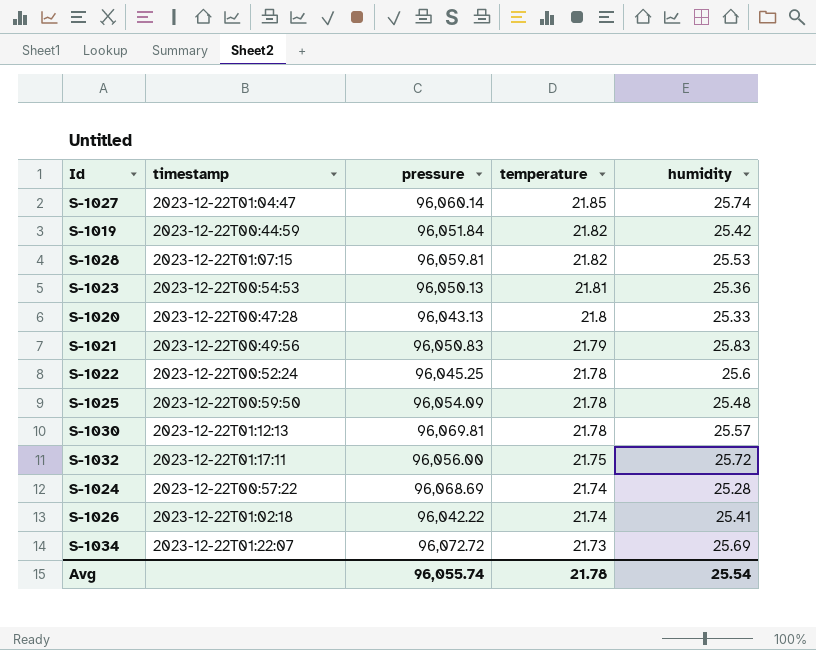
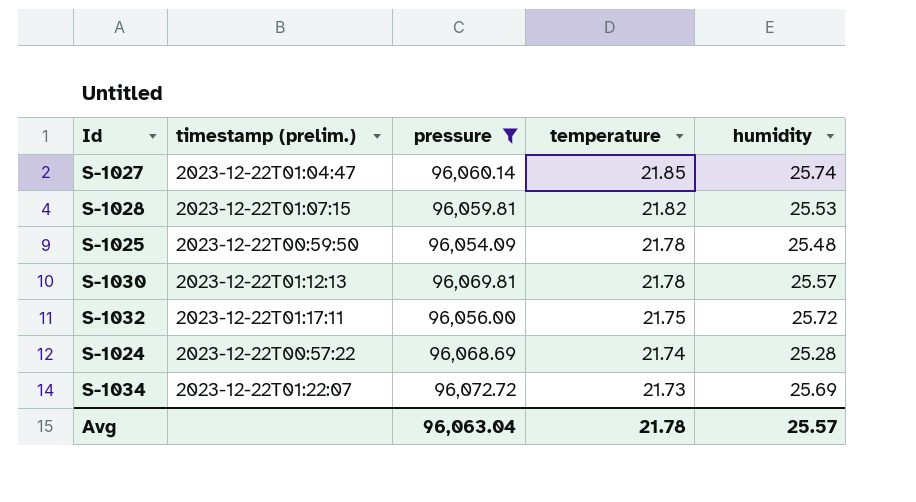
filter: none -> pressure >= 96,054.09
column name: timestamp -> timestamp (prelim.)
Avg | pressure: 96,055.74 -> 96,063.04
Avg | humidity: 25.54 -> 25.57

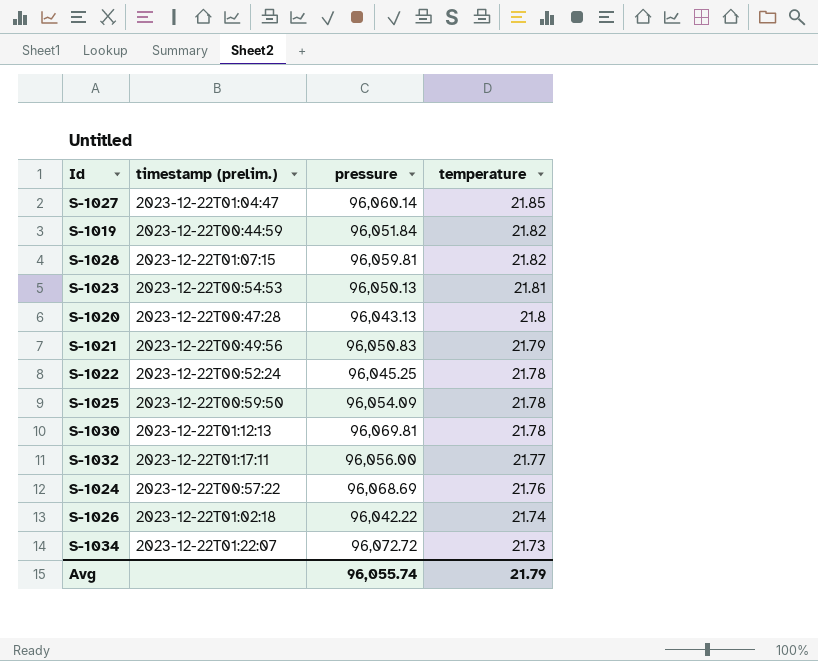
filter: pressure >= 96,054.09 -> none
column humidity | position: 5 -> none
S-1032 | temperature: 21.75 -> 21.77
S-1024 | temperature: 21.74 -> 21.76
Avg | pressure: 96,063.04 -> 96,055.74
Avg | temperature: 21.78 -> 21.79

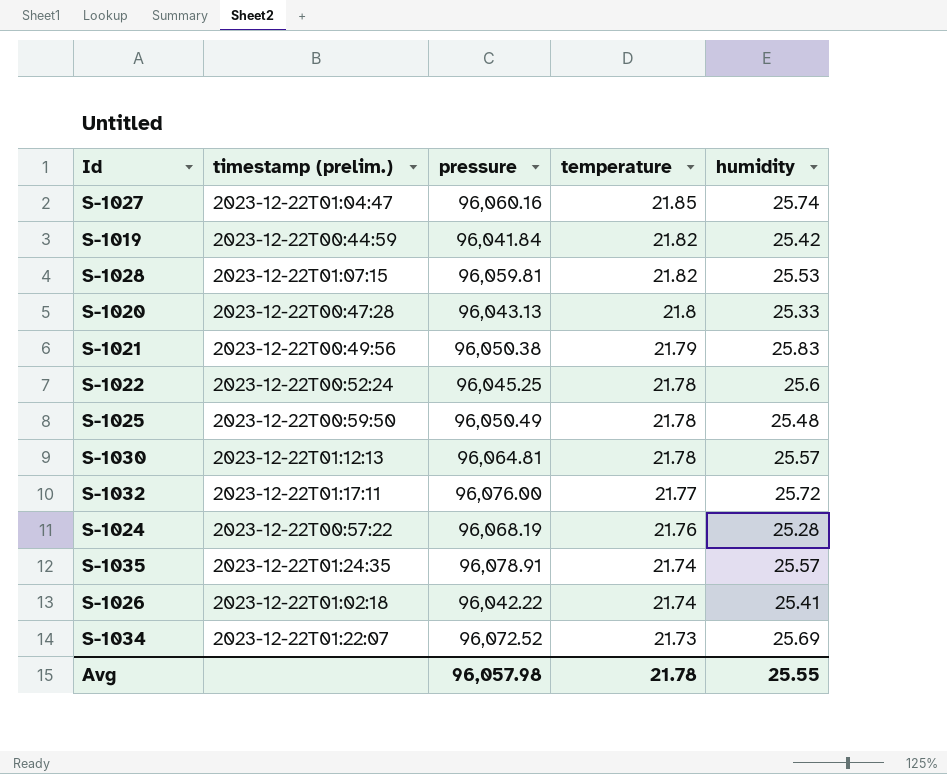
column humidity | position: none -> 5
row S-1023: 2023-12-22T00:54:53 | 96,050.13 | 21.81 -> none
S-1027 | pressure: 96,060.14 -> 96,060.16
S-1019 | pressure: 96,051.84 -> 96,041.84
S-1021 | pressure: 96,050.83 -> 96,050.38
S-1025 | pressure: 96,054.09 -> 96,050.49
S-1030 | pressure: 96,069.81 -> 96,064.81
S-1032 | pressure: 96,056.00 -> 96,076.00
S-1024 | pressure: 96,068.69 -> 96,068.19
row S-1035: none -> 2023-12-22T01:24:35 | 96,078.91 | 21.74 | 25.57
S-1034 | pressure: 96,072.72 -> 96,072.52
Avg | pressure: 96,055.74 -> 96,057.98
Avg | temperature: 21.79 -> 21.78

